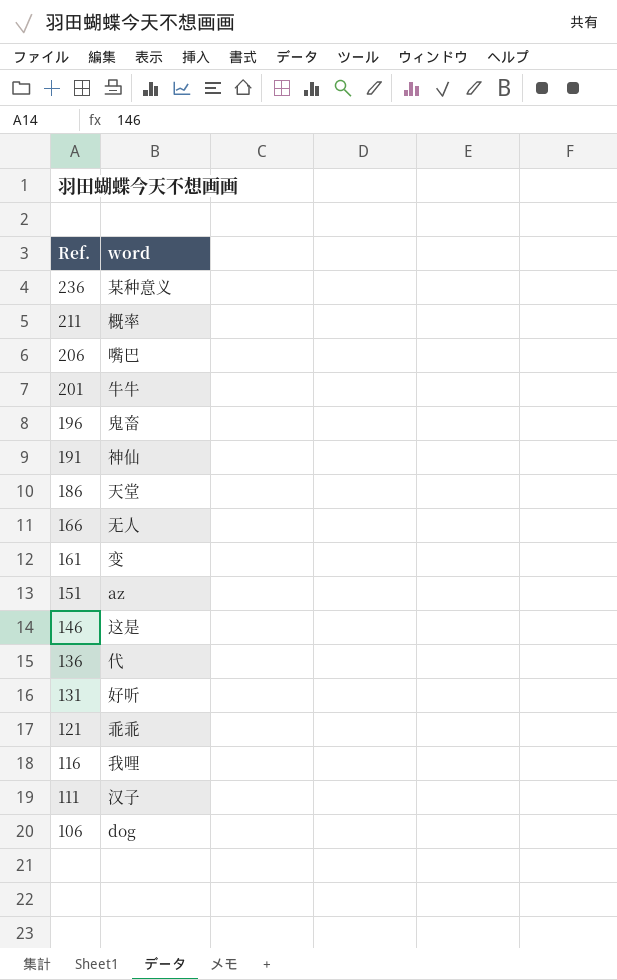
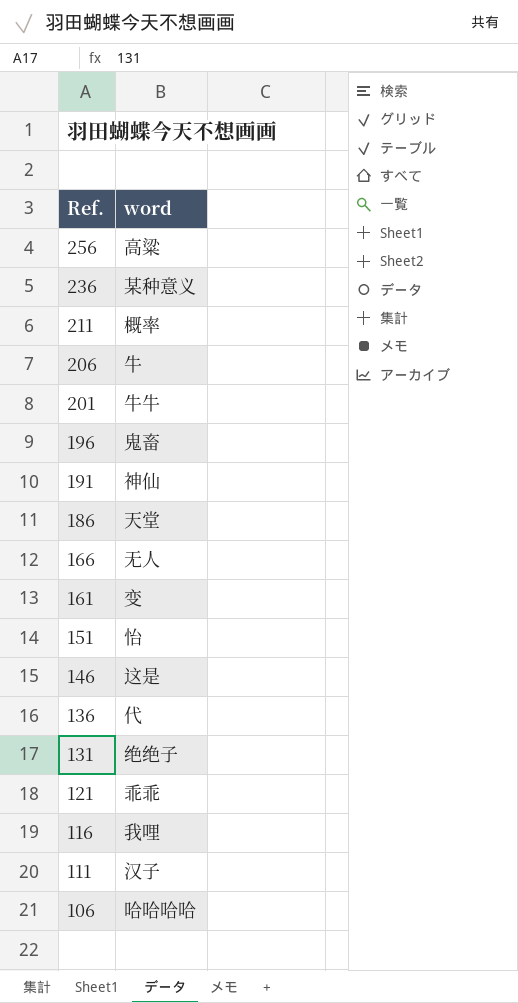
row 256: none -> 高粱
206 | word: 嘴巴 -> 牛
151 | word: az -> 怡
131 | word: 好听 -> 绝绝子
106 | word: dog -> 哈哈哈哈

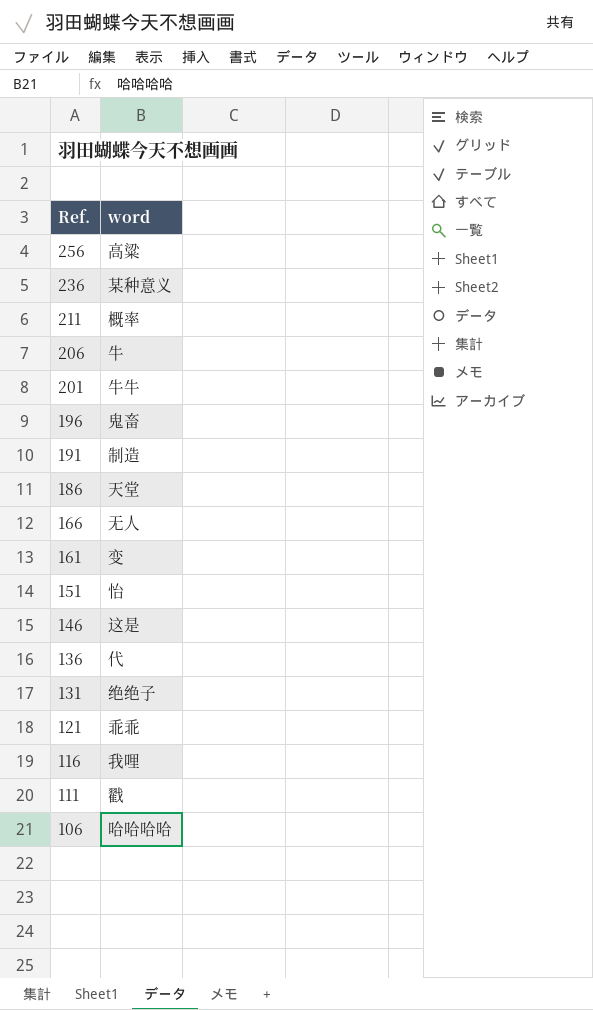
191 | word: 神仙 -> 制造
111 | word: 汉子 -> 戳

